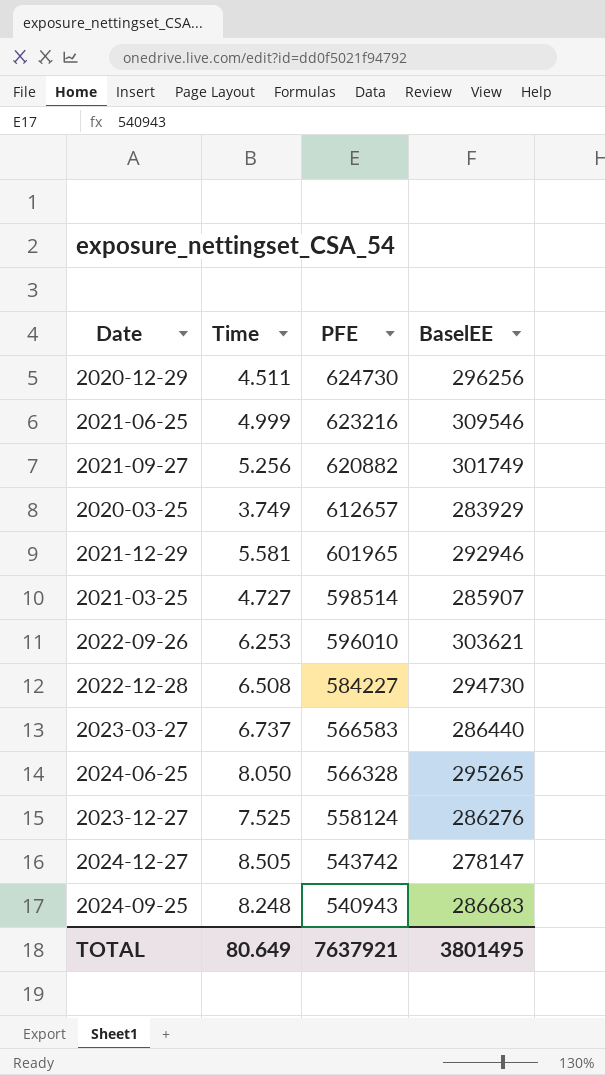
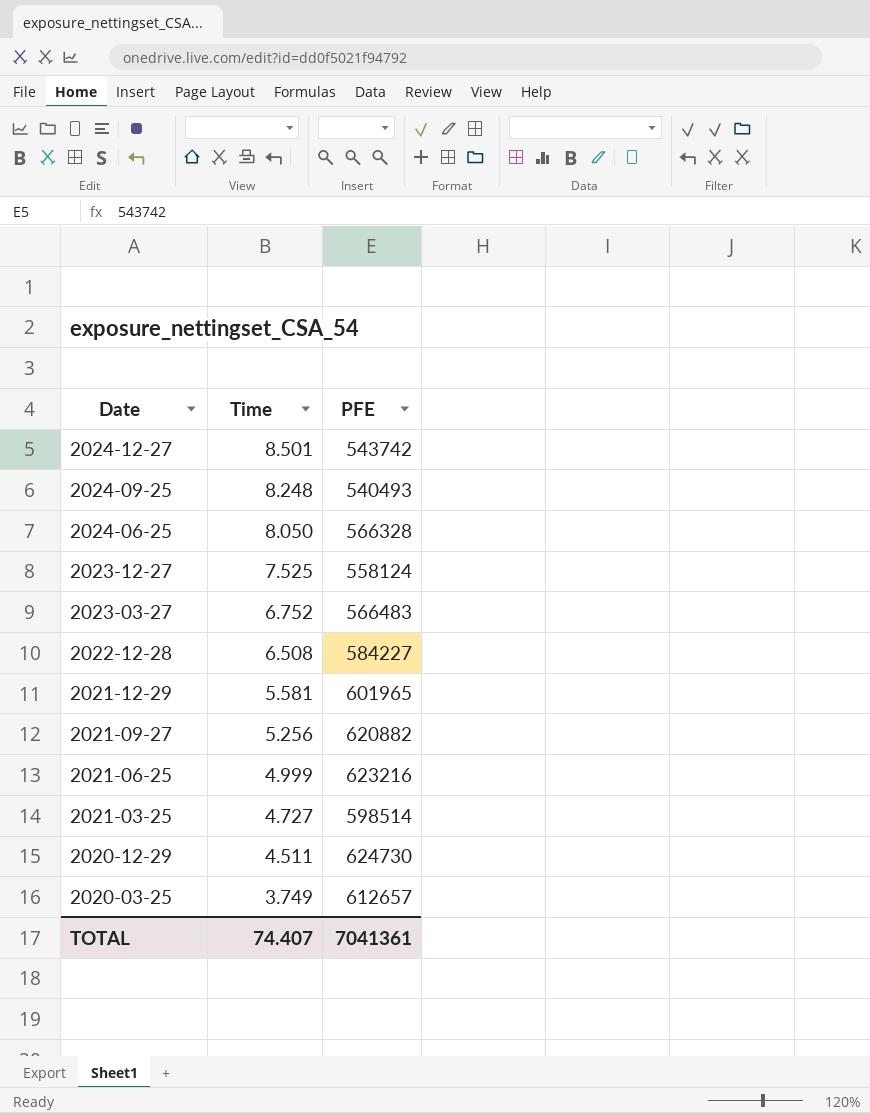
row order: PFE descending -> Date descending
column BaselEE | position: 4 -> none
row 2022-09-26: 6.253 | 596010 | 303621 -> none
2024-12-27 | Time: 8.505 -> 8.501
2024-09-25 | PFE: 540943 -> 540493
2023-03-27 | Time: 6.737 -> 6.752
2023-03-27 | PFE: 566583 -> 566483
TOTAL | Time: 80.649 -> 74.407
TOTAL | PFE: 7637921 -> 7041361

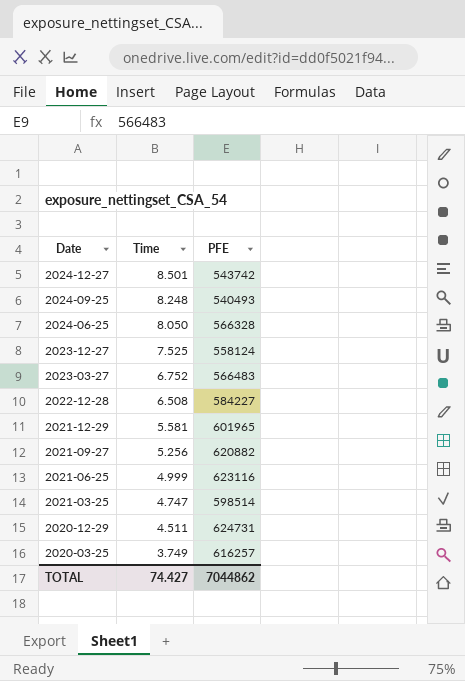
2021-06-25 | PFE: 623216 -> 623116
2021-03-25 | Time: 4.727 -> 4.747
2020-12-29 | PFE: 624730 -> 624731
2020-03-25 | PFE: 612657 -> 616257
TOTAL | Time: 74.407 -> 74.427
TOTAL | PFE: 7041361 -> 7044862

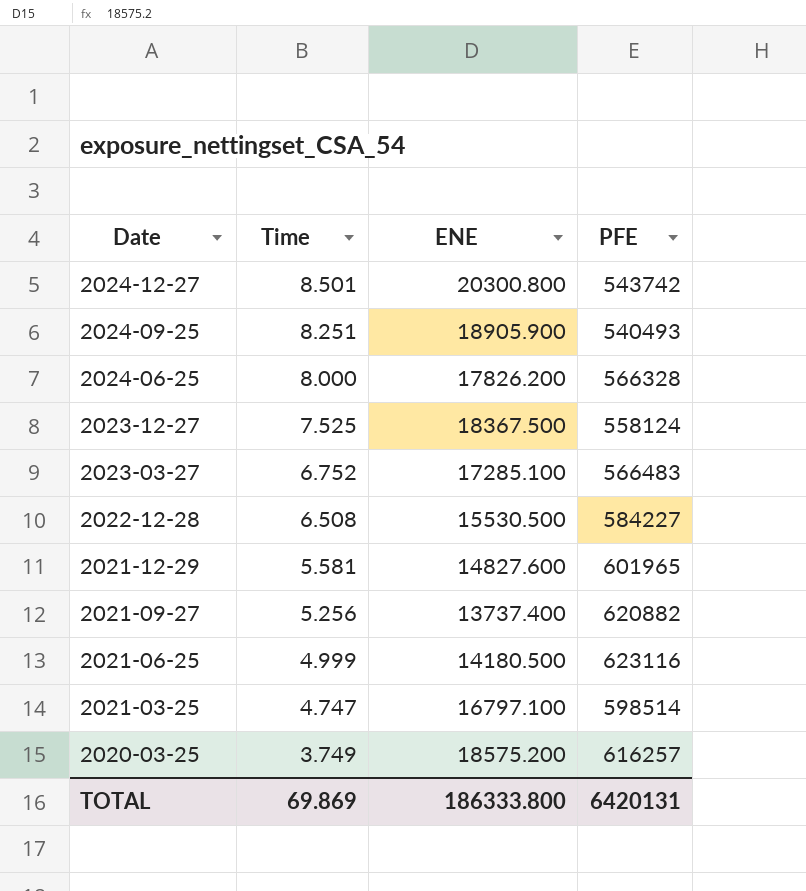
column ENE | position: none -> 3
row 2020-12-29: 4.511 | 624731 -> none
2024-09-25 | Time: 8.248 -> 8.251
2024-06-25 | Time: 8.050 -> 8.000
TOTAL | Time: 74.427 -> 69.869
TOTAL | PFE: 7044862 -> 6420131

